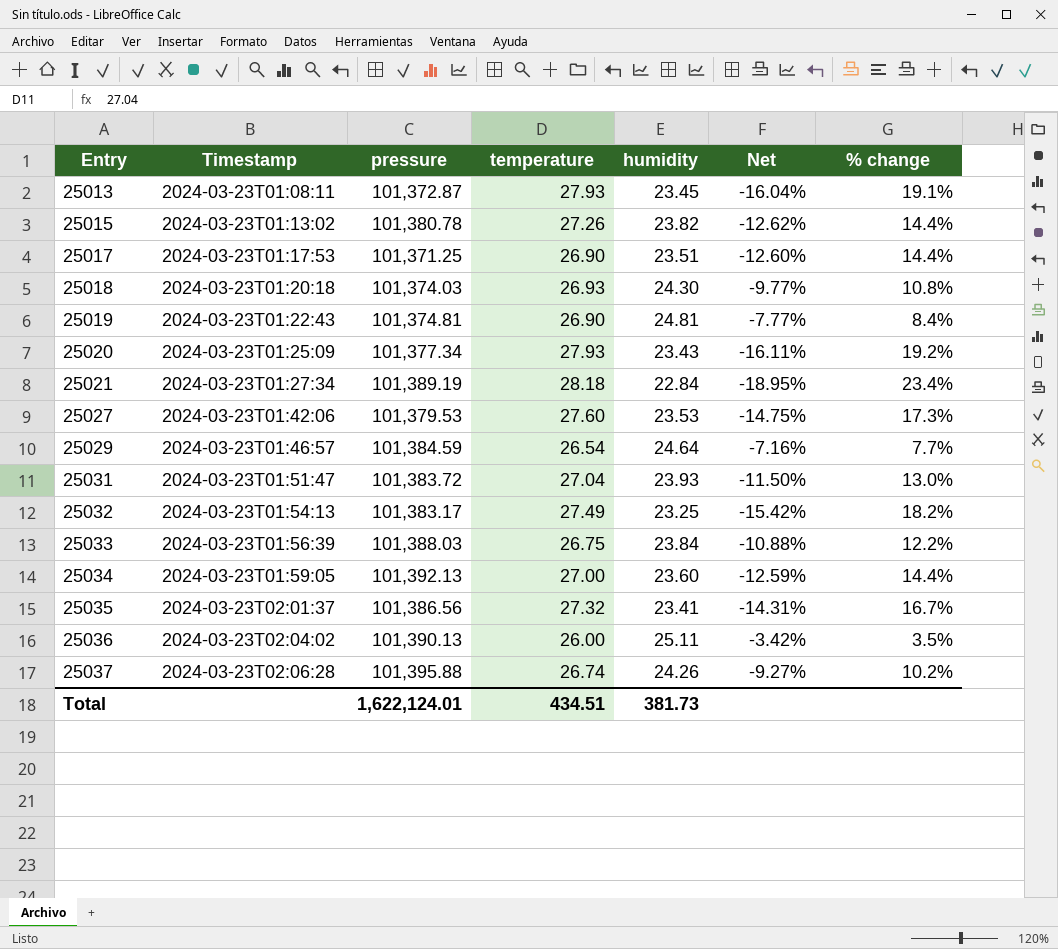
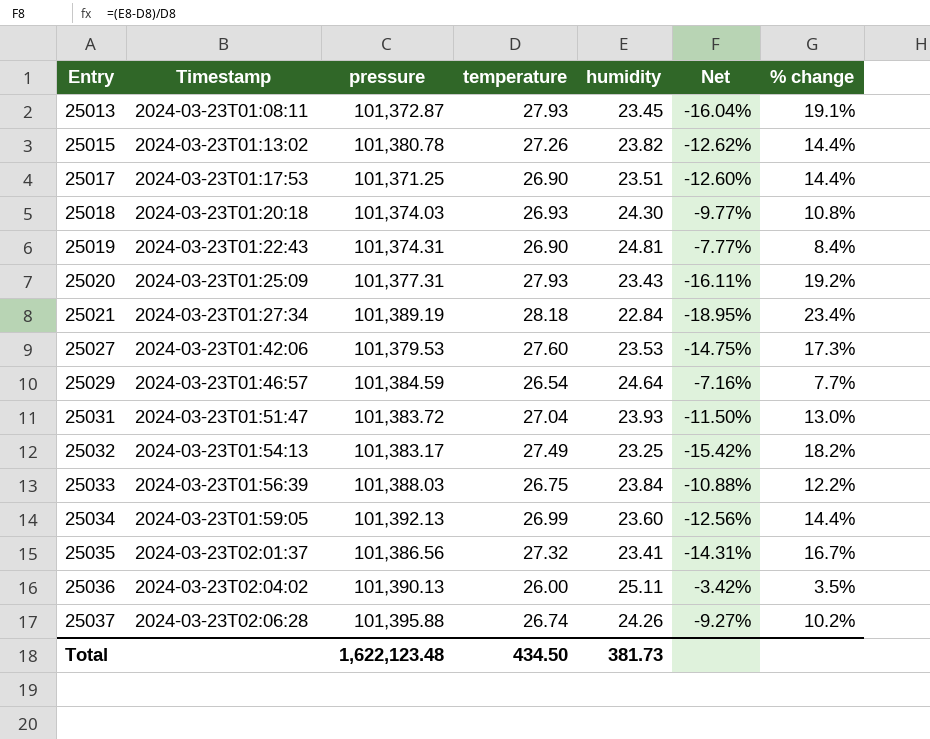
25019 | pressure: 101,374.81 -> 101,374.31
25020 | pressure: 101,377.34 -> 101,377.31
25034 | temperature: 27.00 -> 26.99
25034 | Net: -12.59% -> -12.56%
Total | pressure: 1,622,124.01 -> 1,622,123.48
Total | temperature: 434.51 -> 434.50

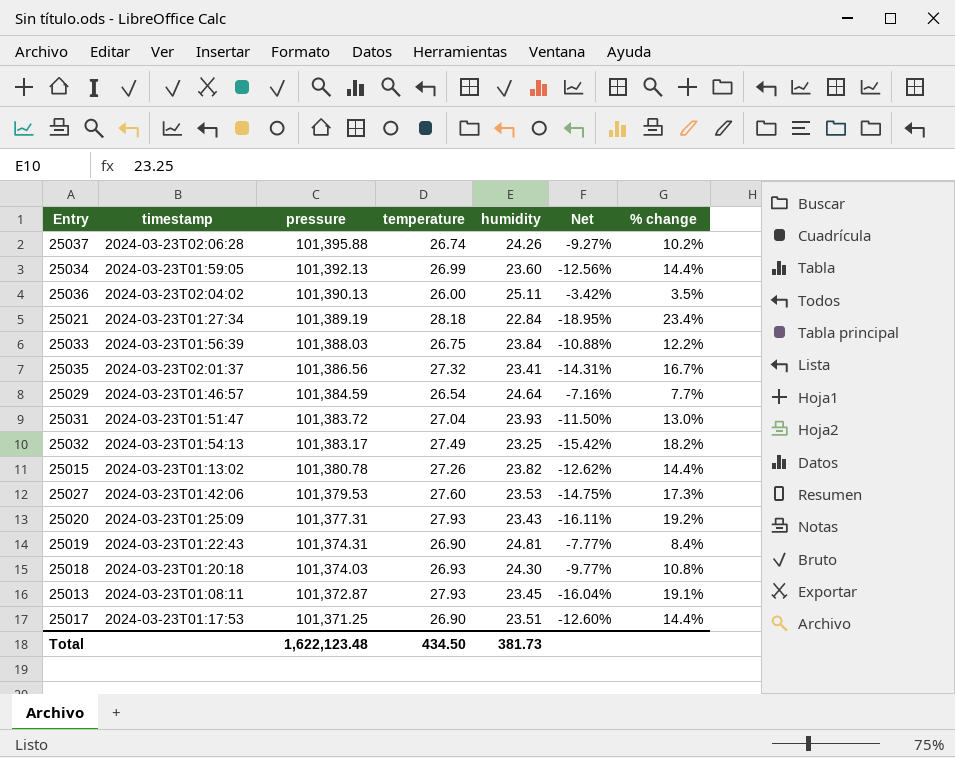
row order: Entry ascending -> pressure descending
column name: Timestamp -> timestamp

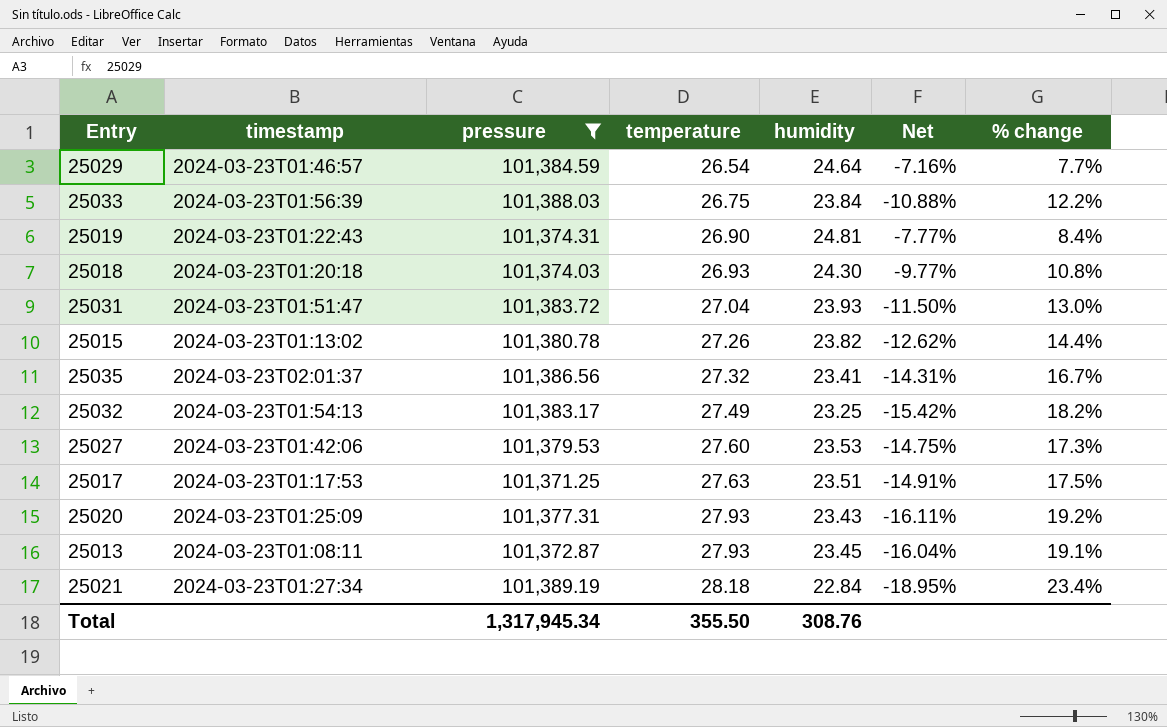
filter: none -> pressure <= 101,389.19
row order: pressure descending -> temperature ascending
25017 | temperature: 26.90 -> 27.63
25017 | Net: -12.60% -> -14.91%
25017 | % change: 14.4% -> 17.5%
Total | pressure: 1,622,123.48 -> 1,317,945.34
Total | temperature: 434.50 -> 355.50
Total | humidity: 381.73 -> 308.76

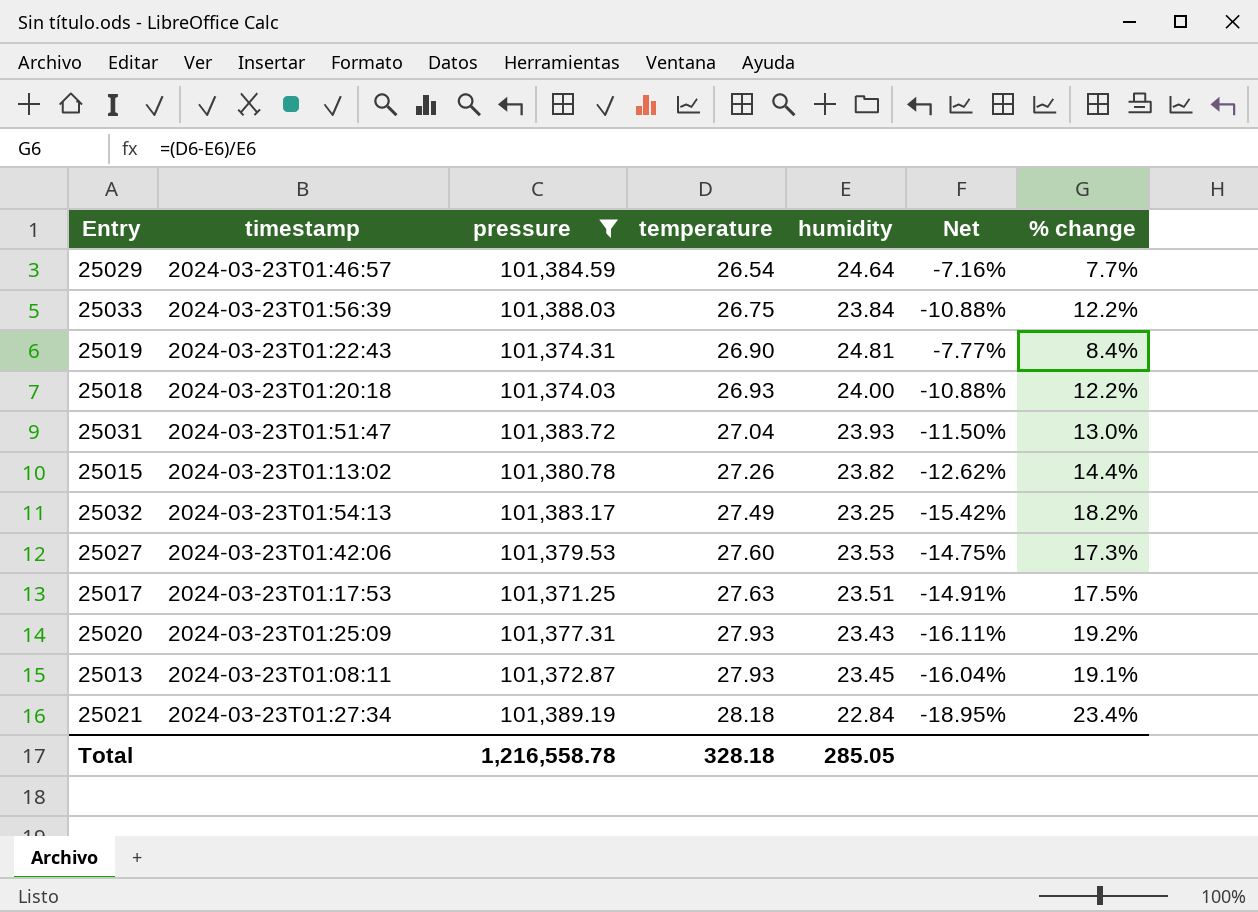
row 25035: 2024-03-23T02:01:37 | 101,386.56 | 27.32 | 23.41 | -14.31% | 16.7% -> none
25018 | humidity: 24.30 -> 24.00
25018 | Net: -9.77% -> -10.88%
25018 | % change: 10.8% -> 12.2%
Total | pressure: 1,317,945.34 -> 1,216,558.78
Total | temperature: 355.50 -> 328.18
Total | humidity: 308.76 -> 285.05

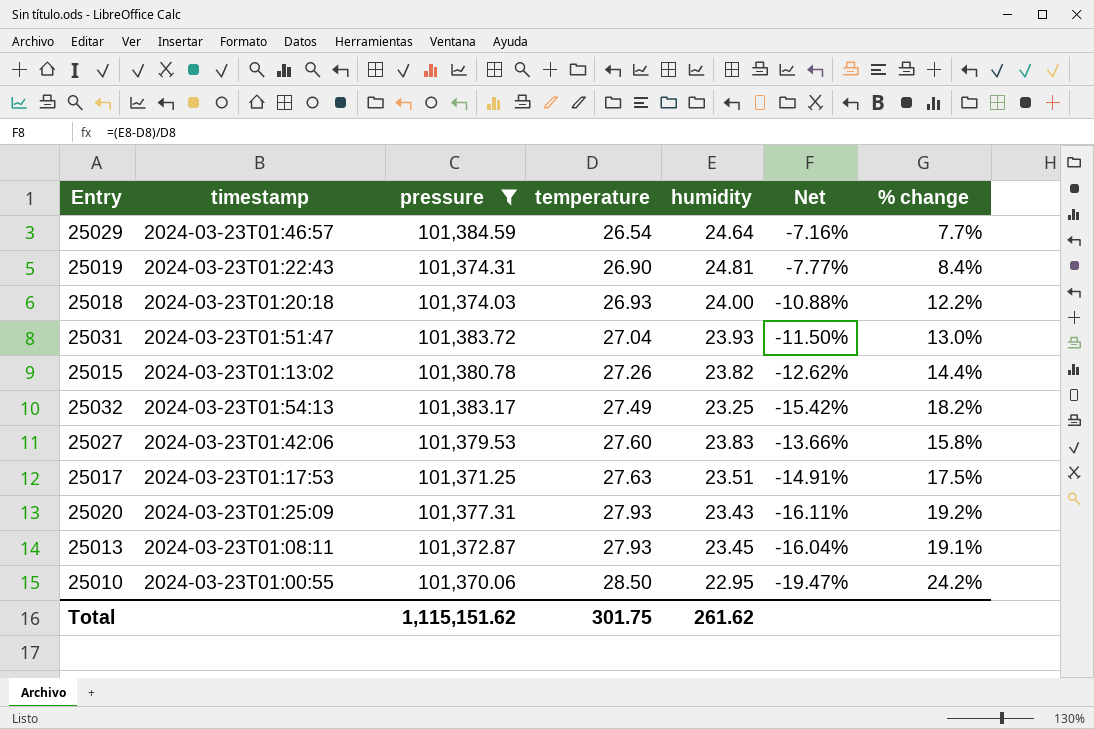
row 25033: 2024-03-23T01:56:39 | 101,388.03 | 26.75 | 23.84 | -10.88% | 12.2% -> none
row 25021: 2024-03-23T01:27:34 | 101,389.19 | 28.18 | 22.84 | -18.95% | 23.4% -> none
25027 | humidity: 23.53 -> 23.83
25027 | Net: -14.75% -> -13.66%
25027 | % change: 17.3% -> 15.8%
row 25010: none -> 2024-03-23T01:00:55 | 101,370.06 | 28.50 | 22.95 | -19.47% | 24.2%
Total | pressure: 1,216,558.78 -> 1,115,151.62
Total | temperature: 328.18 -> 301.75
Total | humidity: 285.05 -> 261.62

